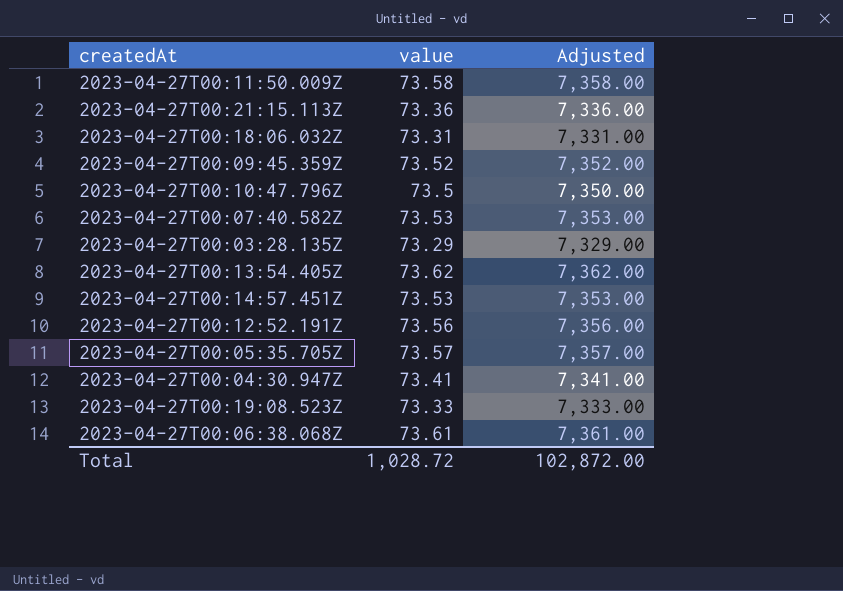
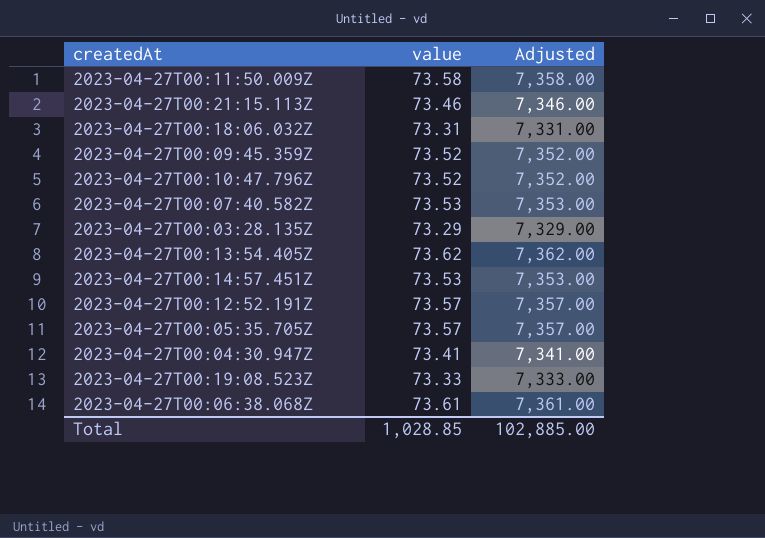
2023-04-27T00:21:15.113Z | value: 73.36 -> 73.46
2023-04-27T00:21:15.113Z | Adjusted: 7,336.00 -> 7,346.00
2023-04-27T00:10:47.796Z | value: 73.5 -> 73.52
2023-04-27T00:10:47.796Z | Adjusted: 7,350.00 -> 7,352.00
2023-04-27T00:12:52.191Z | value: 73.56 -> 73.57
2023-04-27T00:12:52.191Z | Adjusted: 7,356.00 -> 7,357.00
Total | value: 1,028.72 -> 1,028.85
Total | Adjusted: 102,872.00 -> 102,885.00

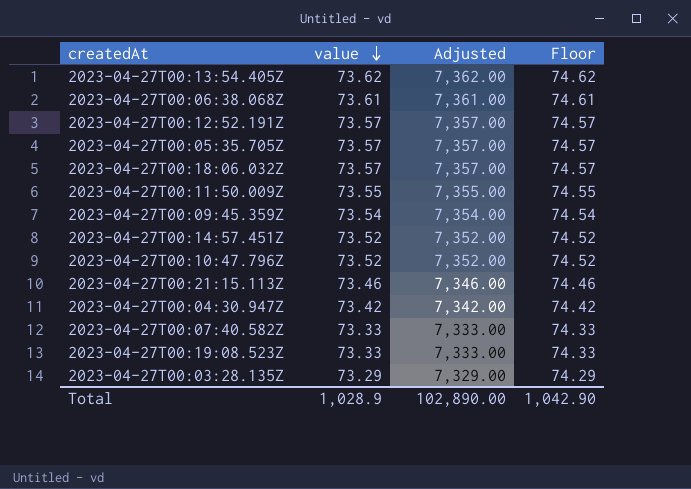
row order: none -> value descending
column Floor | formula: none -> [value] + 1
2023-04-27T00:18:06.032Z | value: 73.31 -> 73.57
2023-04-27T00:18:06.032Z | Adjusted: 7,331.00 -> 7,357.00
2023-04-27T00:11:50.009Z | value: 73.58 -> 73.55
2023-04-27T00:11:50.009Z | Adjusted: 7,358.00 -> 7,355.00
2023-04-27T00:09:45.359Z | value: 73.52 -> 73.54
2023-04-27T00:09:45.359Z | Adjusted: 7,352.00 -> 7,354.00
2023-04-27T00:14:57.451Z | value: 73.53 -> 73.52
2023-04-27T00:14:57.451Z | Adjusted: 7,353.00 -> 7,352.00
2023-04-27T00:04:30.947Z | value: 73.41 -> 73.42
2023-04-27T00:04:30.947Z | Adjusted: 7,341.00 -> 7,342.00
2023-04-27T00:07:40.582Z | value: 73.53 -> 73.33
2023-04-27T00:07:40.582Z | Adjusted: 7,353.00 -> 7,333.00
Total | value: 1,028.85 -> 1,028.9
Total | Adjusted: 102,885.00 -> 102,890.00

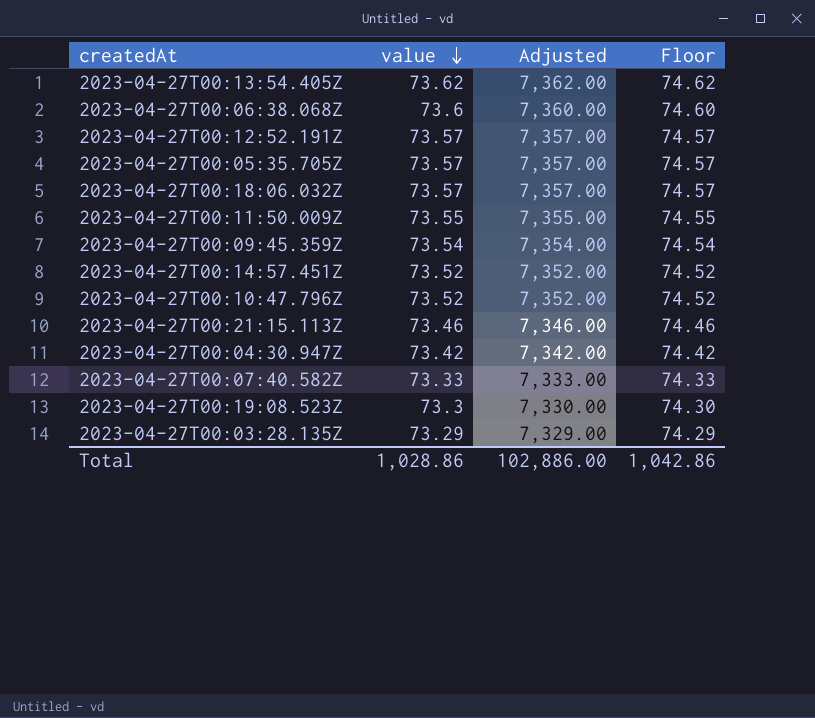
2023-04-27T00:06:38.068Z | value: 73.61 -> 73.6
2023-04-27T00:06:38.068Z | Adjusted: 7,361.00 -> 7,360.00
2023-04-27T00:06:38.068Z | Floor: 74.61 -> 74.60
2023-04-27T00:19:08.523Z | value: 73.33 -> 73.3
2023-04-27T00:19:08.523Z | Adjusted: 7,333.00 -> 7,330.00
2023-04-27T00:19:08.523Z | Floor: 74.33 -> 74.30
Total | value: 1,028.9 -> 1,028.86
Total | Adjusted: 102,890.00 -> 102,886.00
Total | Floor: 1,042.90 -> 1,042.86

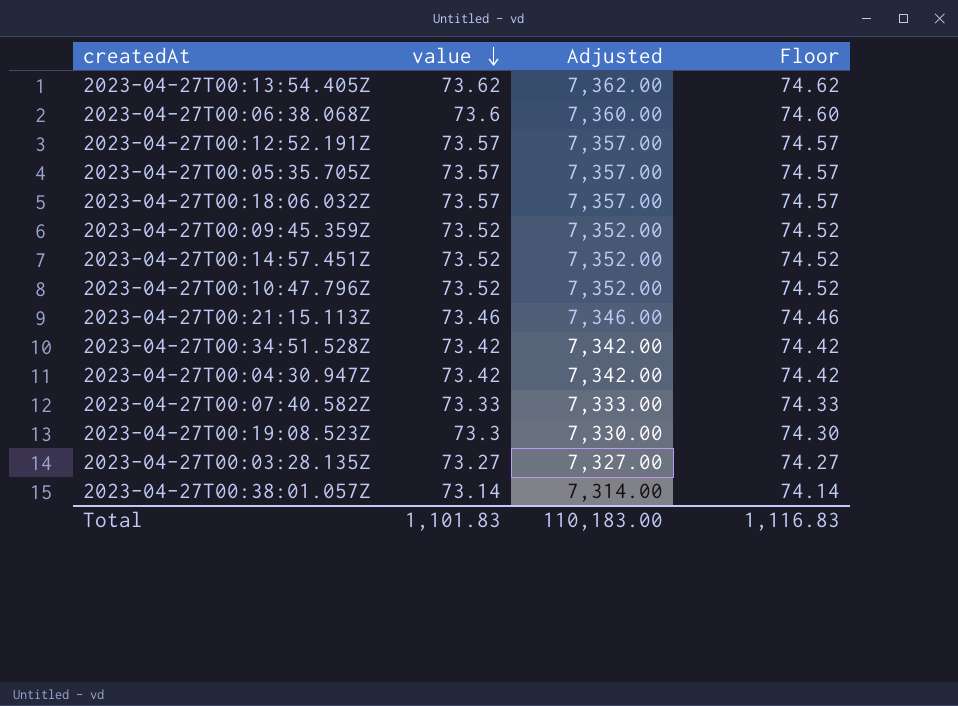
row 2023-04-27T00:11:50.009Z: 73.55 | 7,355.00 | 74.55 -> none
2023-04-27T00:09:45.359Z | value: 73.54 -> 73.52
2023-04-27T00:09:45.359Z | Adjusted: 7,354.00 -> 7,352.00
2023-04-27T00:09:45.359Z | Floor: 74.54 -> 74.52
row 2023-04-27T00:34:51.528Z: none -> 73.42 | 7,342.00 | 74.42
2023-04-27T00:03:28.135Z | value: 73.29 -> 73.27
2023-04-27T00:03:28.135Z | Adjusted: 7,329.00 -> 7,327.00
2023-04-27T00:03:28.135Z | Floor: 74.29 -> 74.27
row 2023-04-27T00:38:01.057Z: none -> 73.14 | 7,314.00 | 74.14
Total | value: 1,028.86 -> 1,101.83
Total | Adjusted: 102,886.00 -> 110,183.00
Total | Floor: 1,042.86 -> 1,116.83

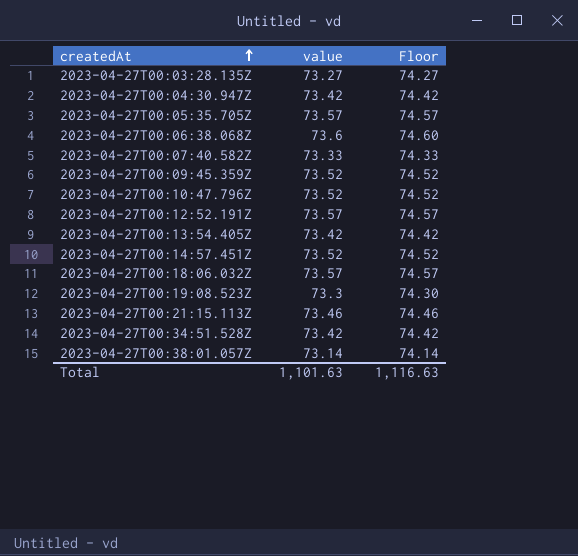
row order: value descending -> createdAt ascending
column Adjusted | formula: [value] * 100 -> none
2023-04-27T00:13:54.405Z | value: 73.62 -> 73.42
2023-04-27T00:13:54.405Z | Floor: 74.62 -> 74.42
Total | value: 1,101.83 -> 1,101.63
Total | Floor: 1,116.83 -> 1,116.63

